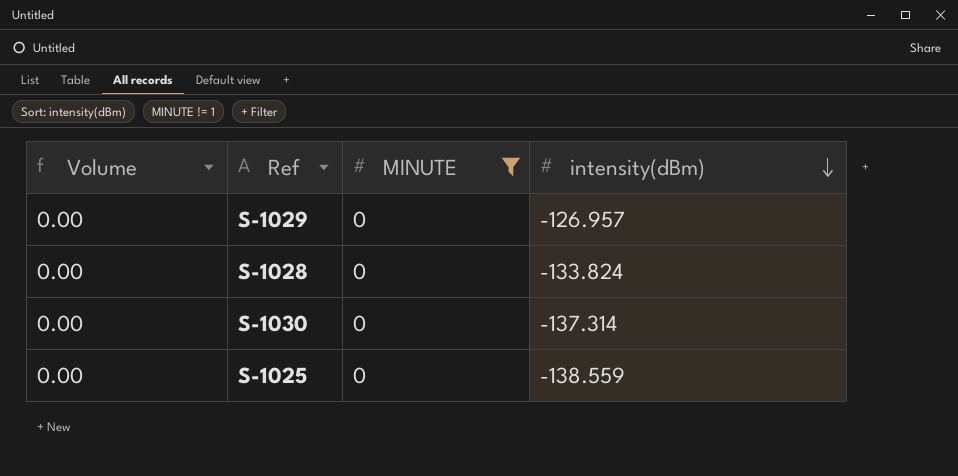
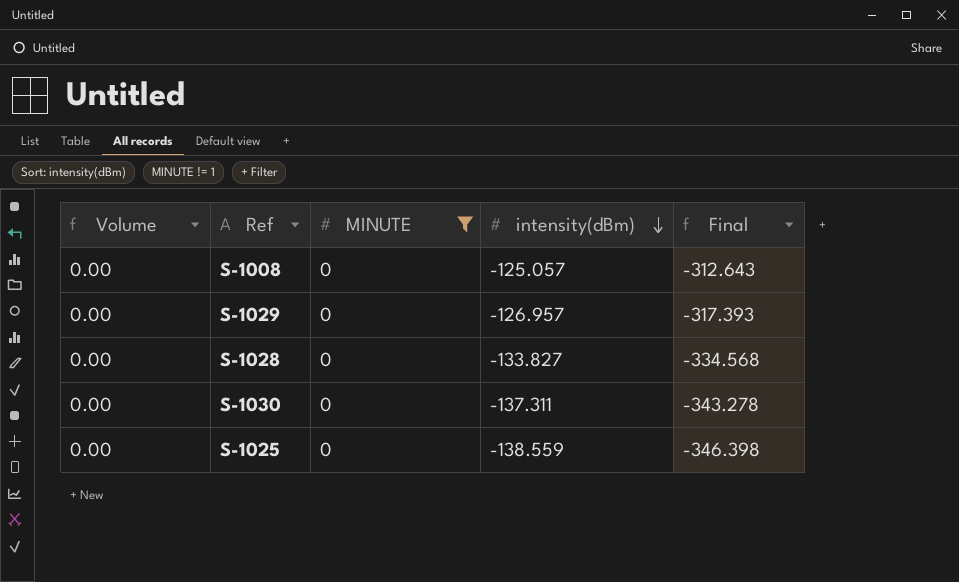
column Final | formula: none -> [intensity(dBm)] * 2.5
row S-1008: none -> 0.00 | 0 | -125.057 | -312.643
S-1028 | intensity(dBm): -133.824 -> -133.827
S-1030 | intensity(dBm): -137.314 -> -137.311

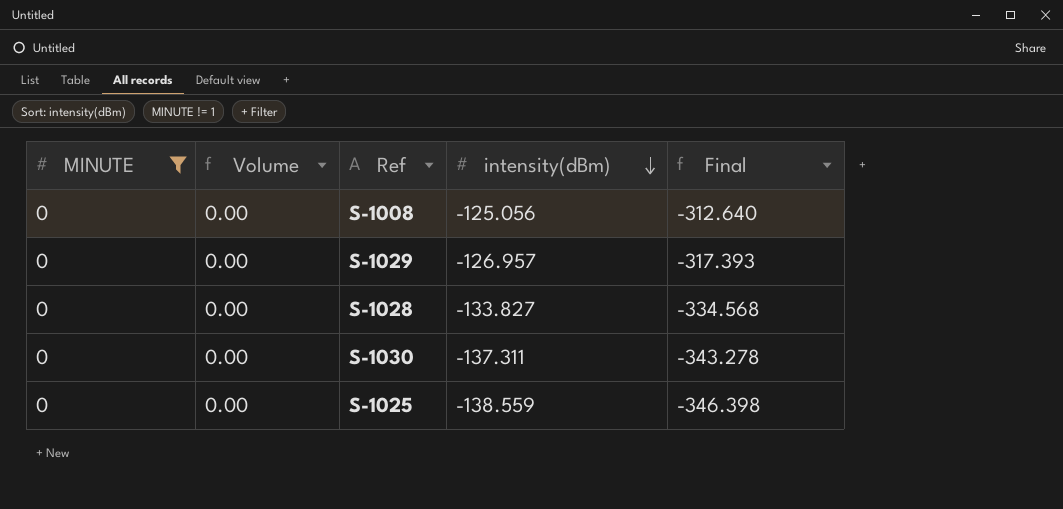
column MINUTE | position: 3 -> 1
S-1008 | intensity(dBm): -125.057 -> -125.056
S-1008 | Final: -312.643 -> -312.640

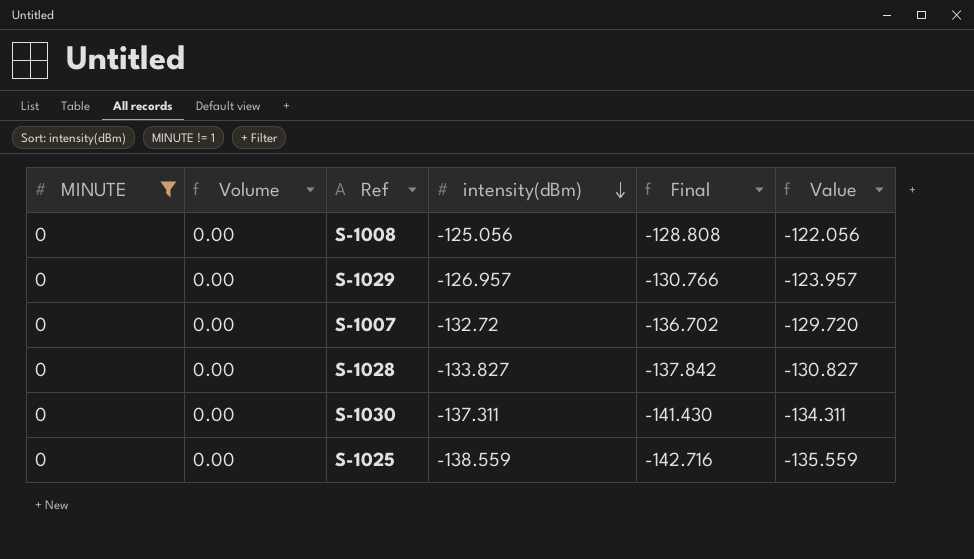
column Final | formula: [intensity(dBm)] * 2.5 -> [intensity(dBm)] * 1.03
column Value | formula: none -> [intensity(dBm)] + 3
row S-1007: none -> 0 | 0.00 | -132.72 | -136.702 | -129.720

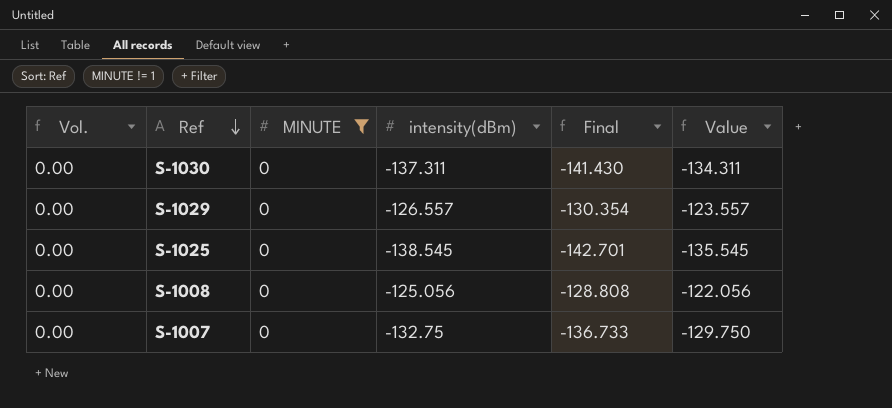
row order: intensity(dBm) descending -> Ref descending
column name: Volume -> Vol.
column MINUTE | position: 1 -> 3
row S-1028: 0 | 0.00 | -133.827 | -137.842 | -130.827 -> none
S-1029 | intensity(dBm): -126.957 -> -126.557
S-1029 | Final: -130.766 -> -130.354
S-1029 | Value: -123.957 -> -123.557
S-1025 | intensity(dBm): -138.559 -> -138.545
S-1025 | Final: -142.716 -> -142.701
S-1025 | Value: -135.559 -> -135.545
S-1007 | intensity(dBm): -132.72 -> -132.75
S-1007 | Final: -136.702 -> -136.733
S-1007 | Value: -129.720 -> -129.750

